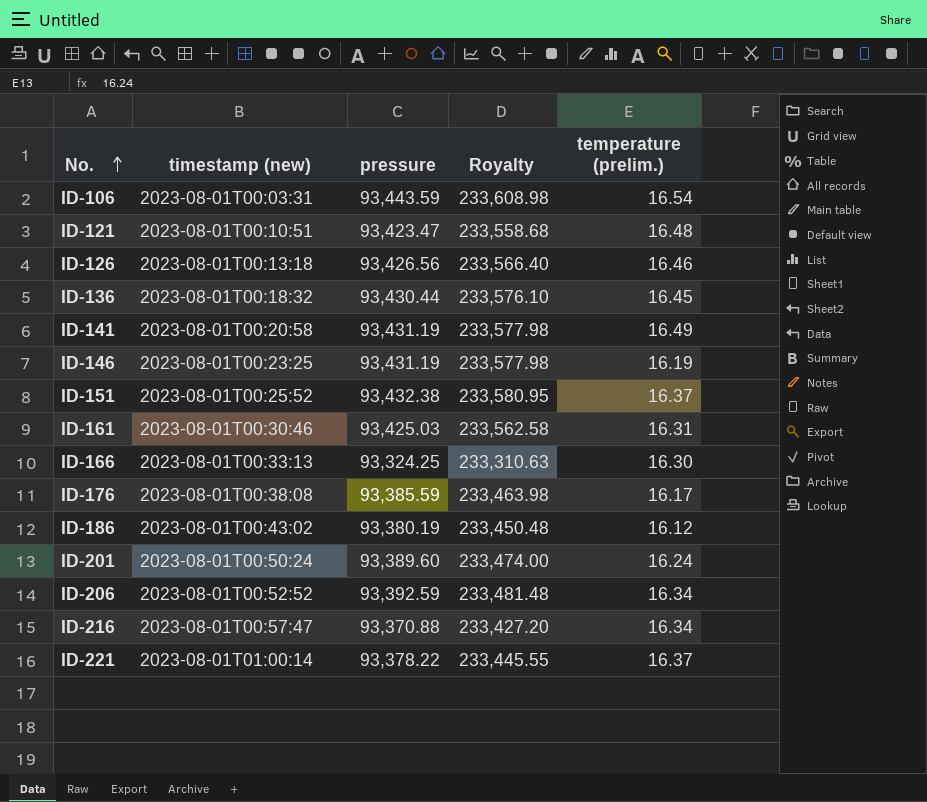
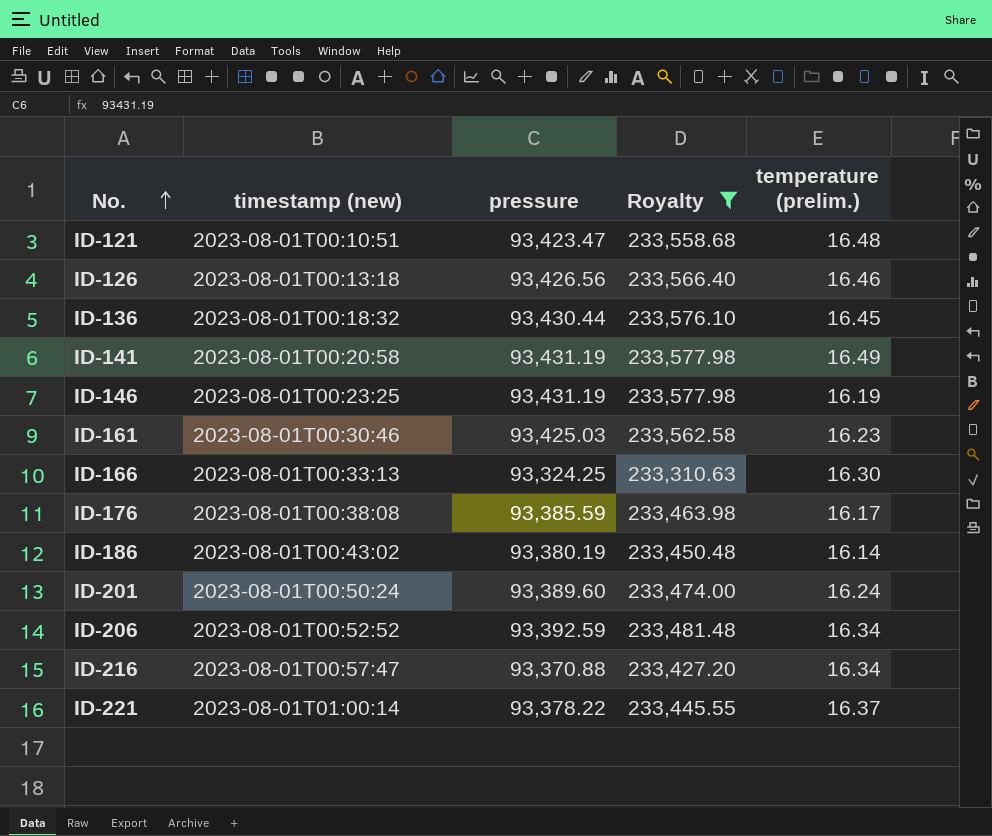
filter: none -> Royalty <= 233,577.98
ID-161 | temperature (prelim.): 16.31 -> 16.23
ID-186 | temperature (prelim.): 16.12 -> 16.14

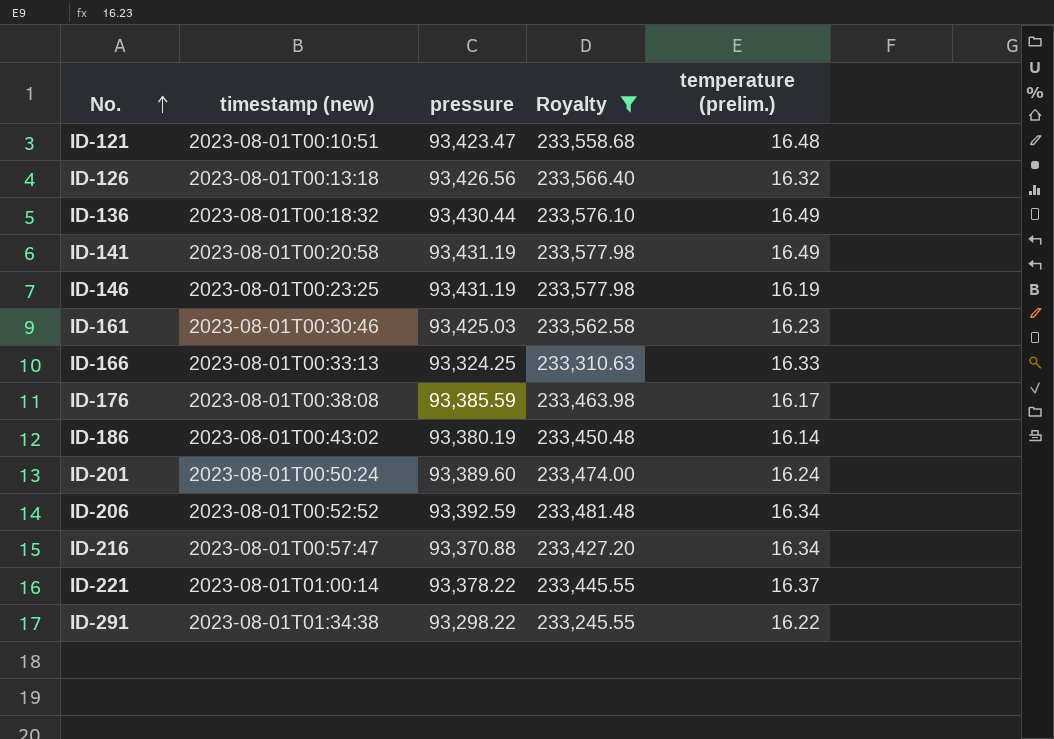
ID-126 | temperature (prelim.): 16.46 -> 16.32
ID-136 | temperature (prelim.): 16.45 -> 16.49
ID-166 | temperature (prelim.): 16.30 -> 16.33
row ID-291: none -> 2023-08-01T01:34:38 | 93,298.22 | 233,245.55 | 16.22

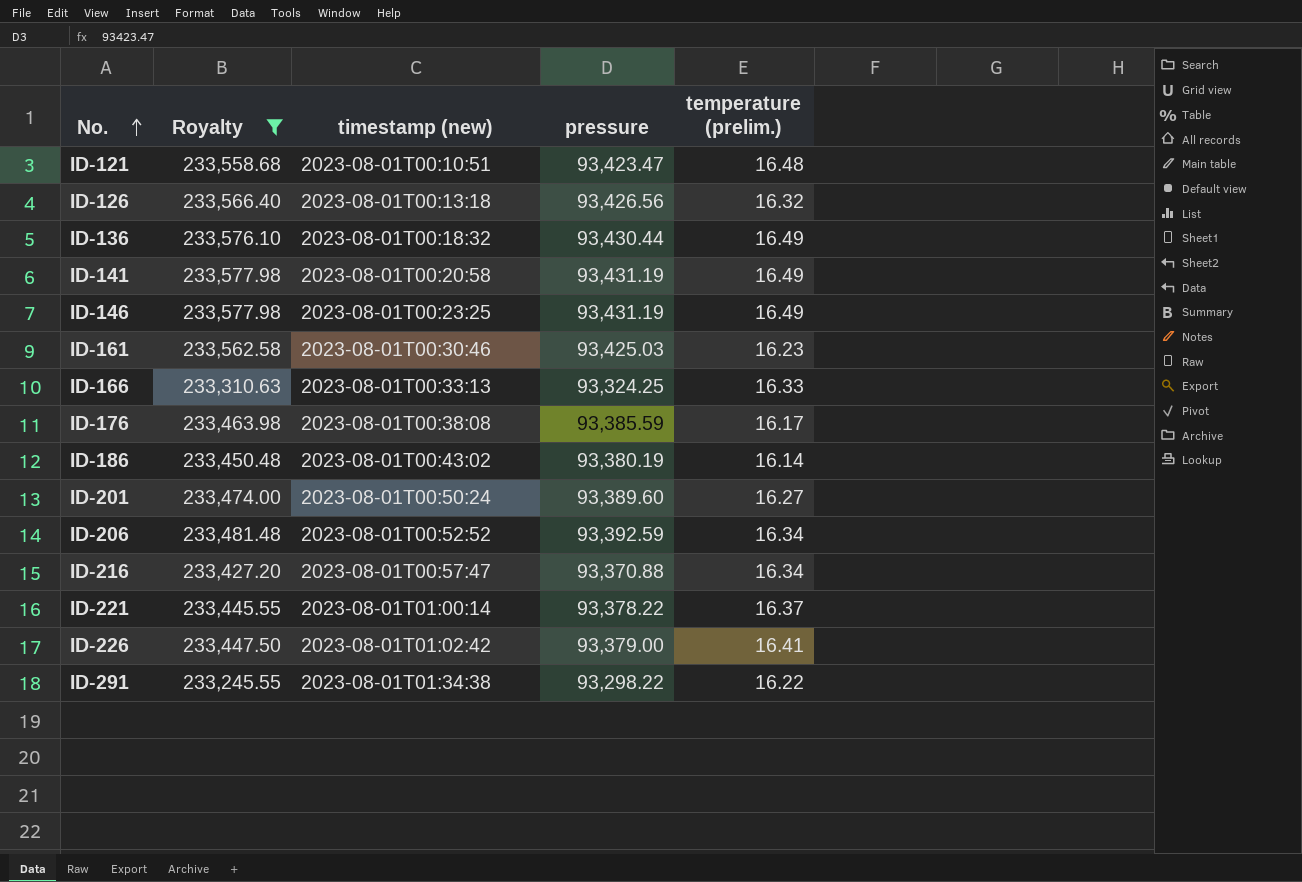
column Royalty | position: 4 -> 2
ID-146 | temperature (prelim.): 16.19 -> 16.49
ID-201 | temperature (prelim.): 16.24 -> 16.27
row ID-226: none -> 233,447.50 | 2023-08-01T01:02:42 | 93,379.00 | 16.41

